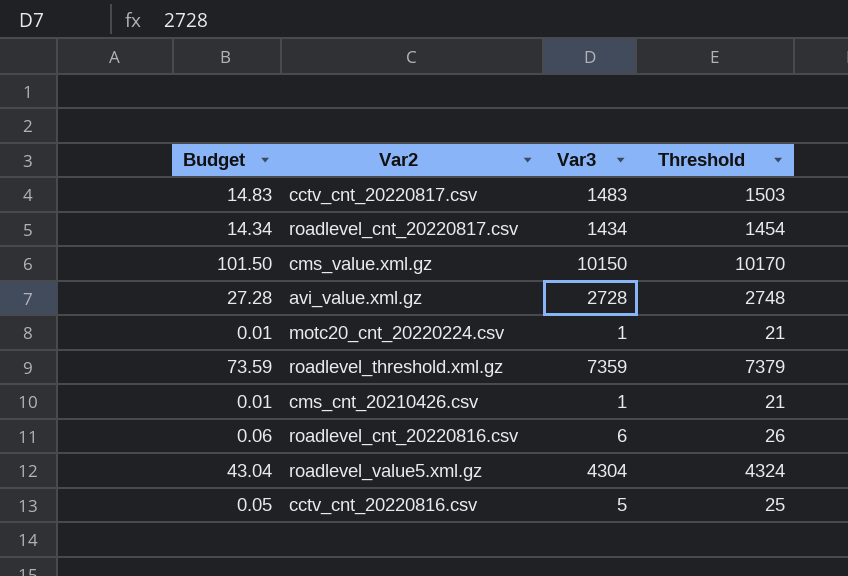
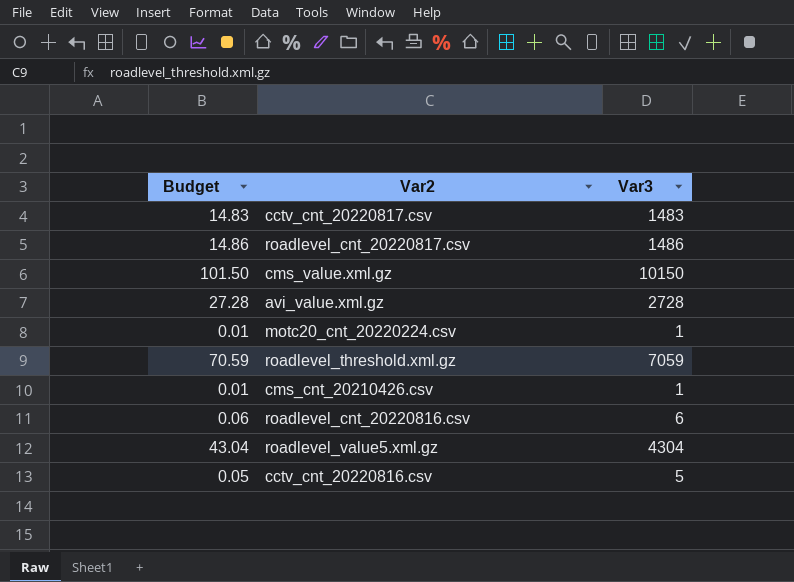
column Threshold | formula: [Var3] + 20 -> none
roadlevel_cnt_20220817.csv | Budget: 14.34 -> 14.86
roadlevel_cnt_20220817.csv | Var3: 1434 -> 1486
roadlevel_threshold.xml.gz | Budget: 73.59 -> 70.59
roadlevel_threshold.xml.gz | Var3: 7359 -> 7059

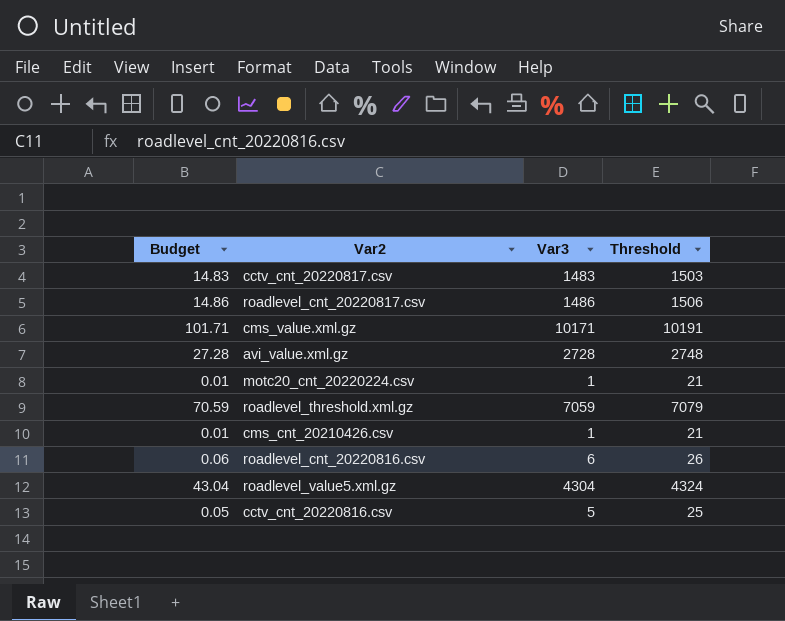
column Threshold | formula: none -> [Var3] + 20
cms_value.xml.gz | Budget: 101.50 -> 101.71
cms_value.xml.gz | Var3: 10150 -> 10171

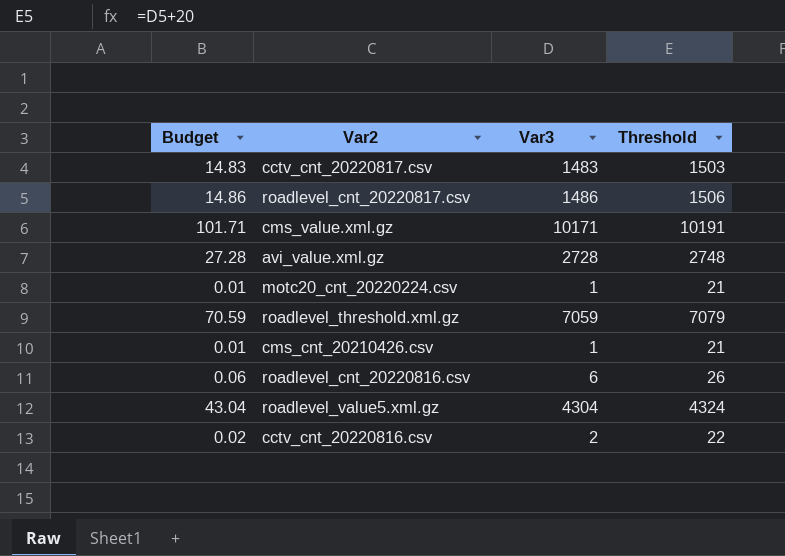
cctv_cnt_20220816.csv | Budget: 0.05 -> 0.02
cctv_cnt_20220816.csv | Var3: 5 -> 2
cctv_cnt_20220816.csv | Threshold: 25 -> 22

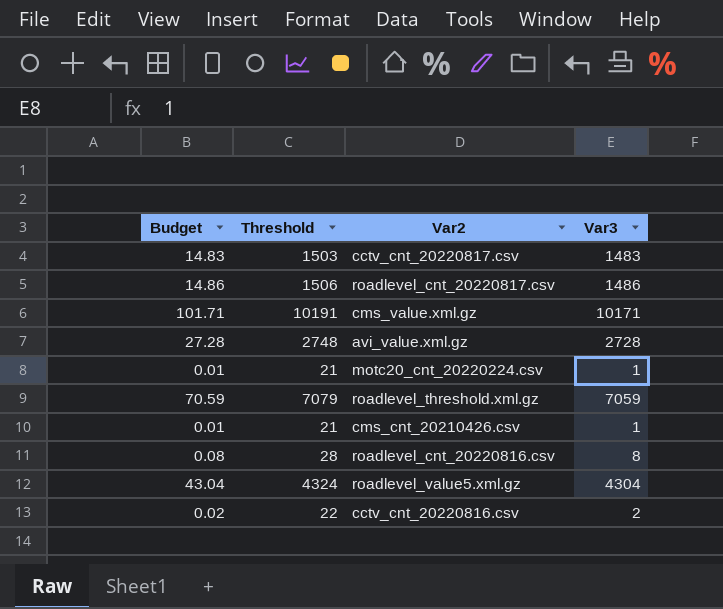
column Threshold | position: 4 -> 2
roadlevel_cnt_20220816.csv | Budget: 0.06 -> 0.08
roadlevel_cnt_20220816.csv | Threshold: 26 -> 28
roadlevel_cnt_20220816.csv | Var3: 6 -> 8

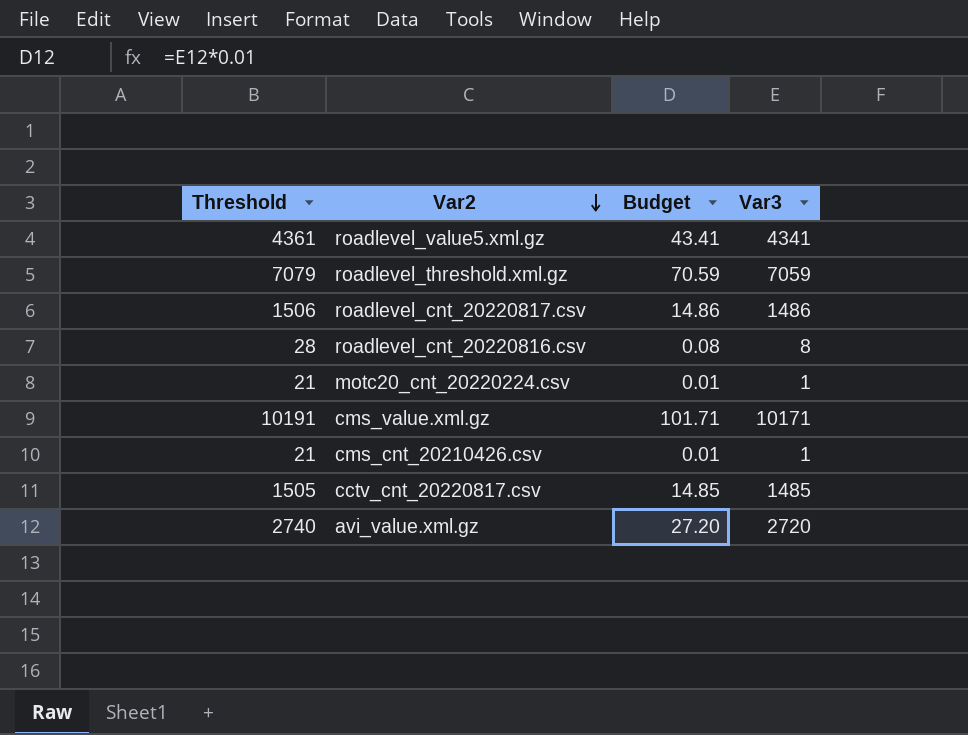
row order: none -> Var2 descending
column Budget | position: 1 -> 3
row cctv_cnt_20220816.csv: 0.02 | 22 | 2 -> none
roadlevel_value5.xml.gz | Threshold: 4324 -> 4361
roadlevel_value5.xml.gz | Budget: 43.04 -> 43.41
roadlevel_value5.xml.gz | Var3: 4304 -> 4341
cctv_cnt_20220817.csv | Threshold: 1503 -> 1505
cctv_cnt_20220817.csv | Budget: 14.83 -> 14.85
cctv_cnt_20220817.csv | Var3: 1483 -> 1485
avi_value.xml.gz | Threshold: 2748 -> 2740
avi_value.xml.gz | Budget: 27.28 -> 27.20
avi_value.xml.gz | Var3: 2728 -> 2720

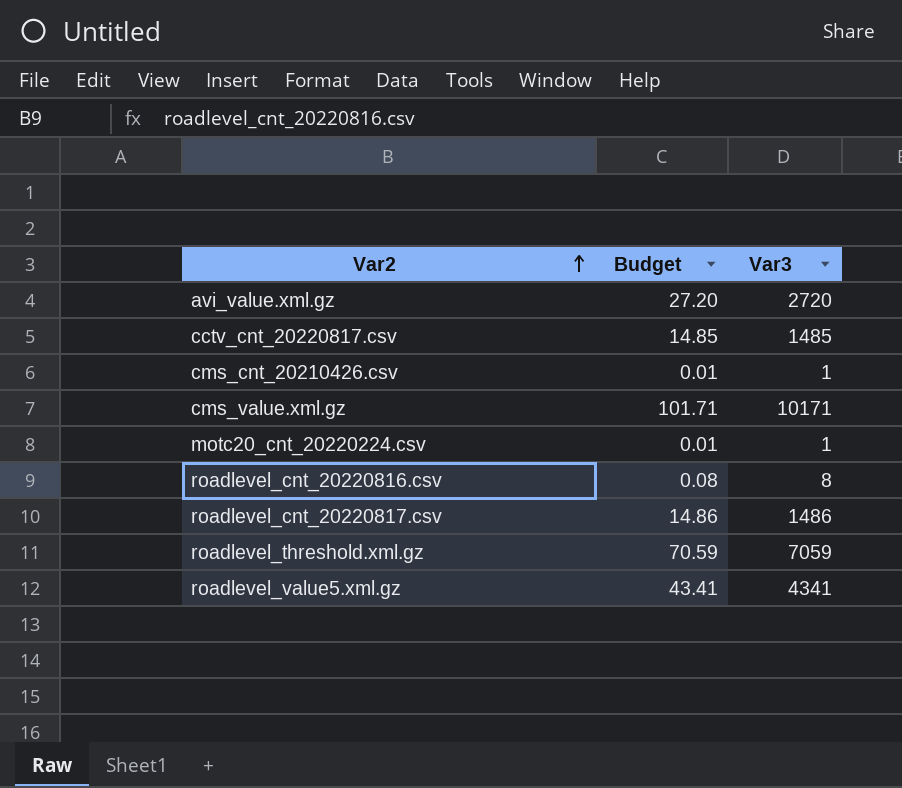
row order: Var2 descending -> Var2 ascending
column Threshold | formula: [Var3] + 20 -> none

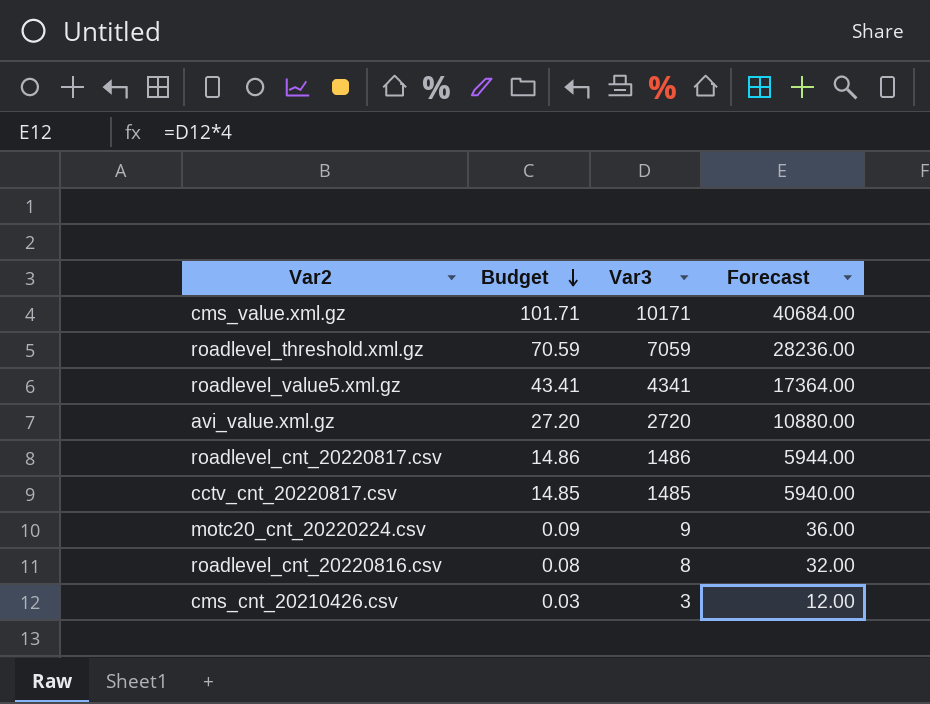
row order: Var2 ascending -> Budget descending
column Forecast | formula: none -> [Var3] * 4
motc20_cnt_20220224.csv | Budget: 0.01 -> 0.09
motc20_cnt_20220224.csv | Var3: 1 -> 9
cms_cnt_20210426.csv | Budget: 0.01 -> 0.03
cms_cnt_20210426.csv | Var3: 1 -> 3

